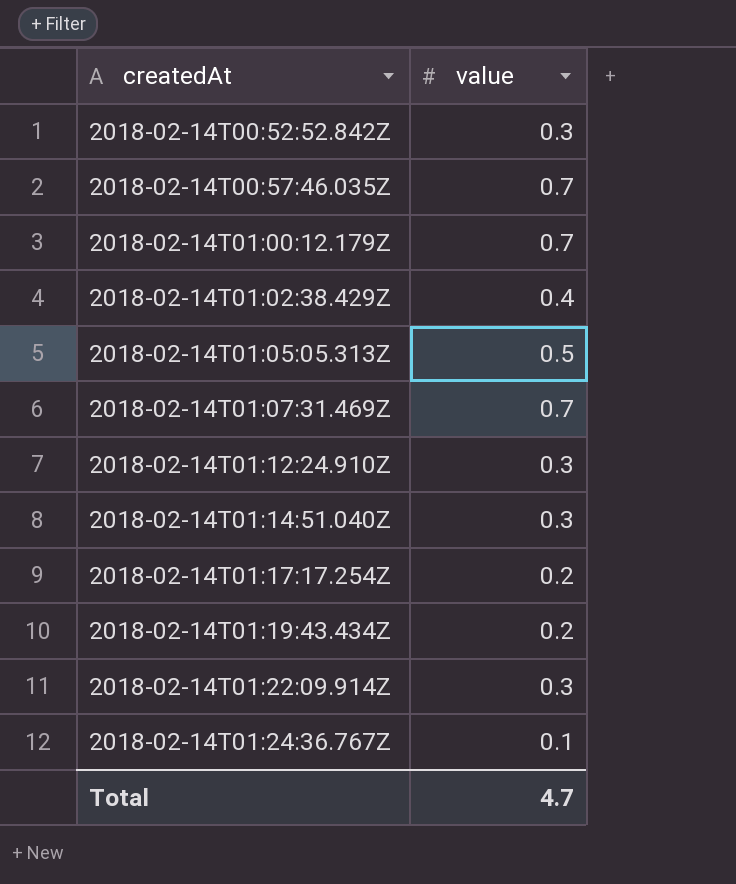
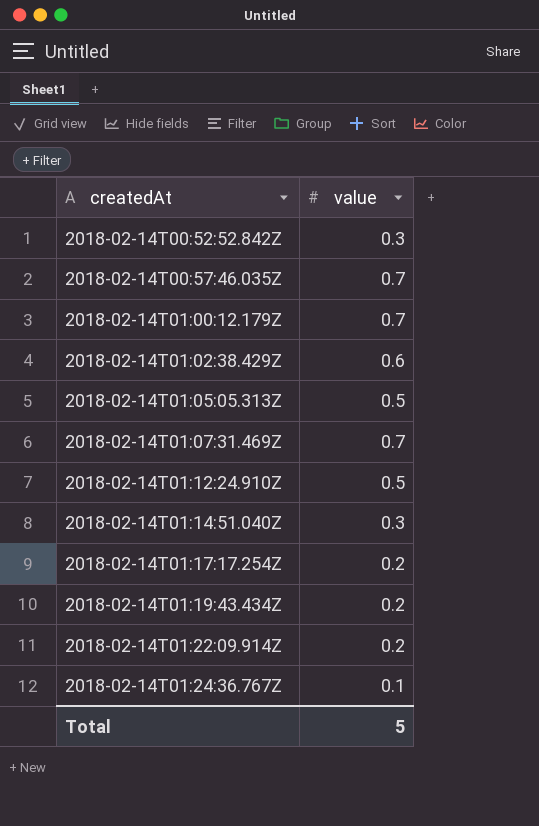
2018-02-14T01:02:38.429Z | value: 0.4 -> 0.6
2018-02-14T01:12:24.910Z | value: 0.3 -> 0.5
2018-02-14T01:22:09.914Z | value: 0.3 -> 0.2
Total | value: 4.7 -> 5

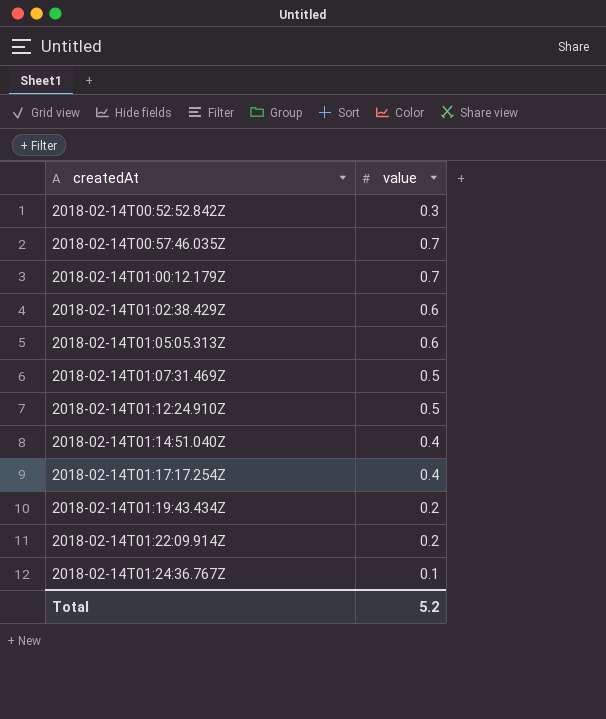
2018-02-14T01:05:05.313Z | value: 0.5 -> 0.6
2018-02-14T01:07:31.469Z | value: 0.7 -> 0.5
2018-02-14T01:14:51.040Z | value: 0.3 -> 0.4
2018-02-14T01:17:17.254Z | value: 0.2 -> 0.4
Total | value: 5 -> 5.2

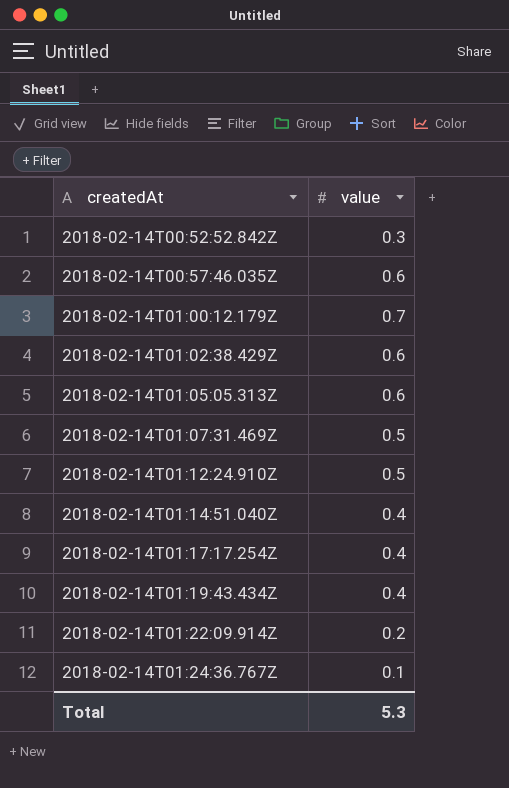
2018-02-14T00:57:46.035Z | value: 0.7 -> 0.6
2018-02-14T01:19:43.434Z | value: 0.2 -> 0.4
Total | value: 5.2 -> 5.3

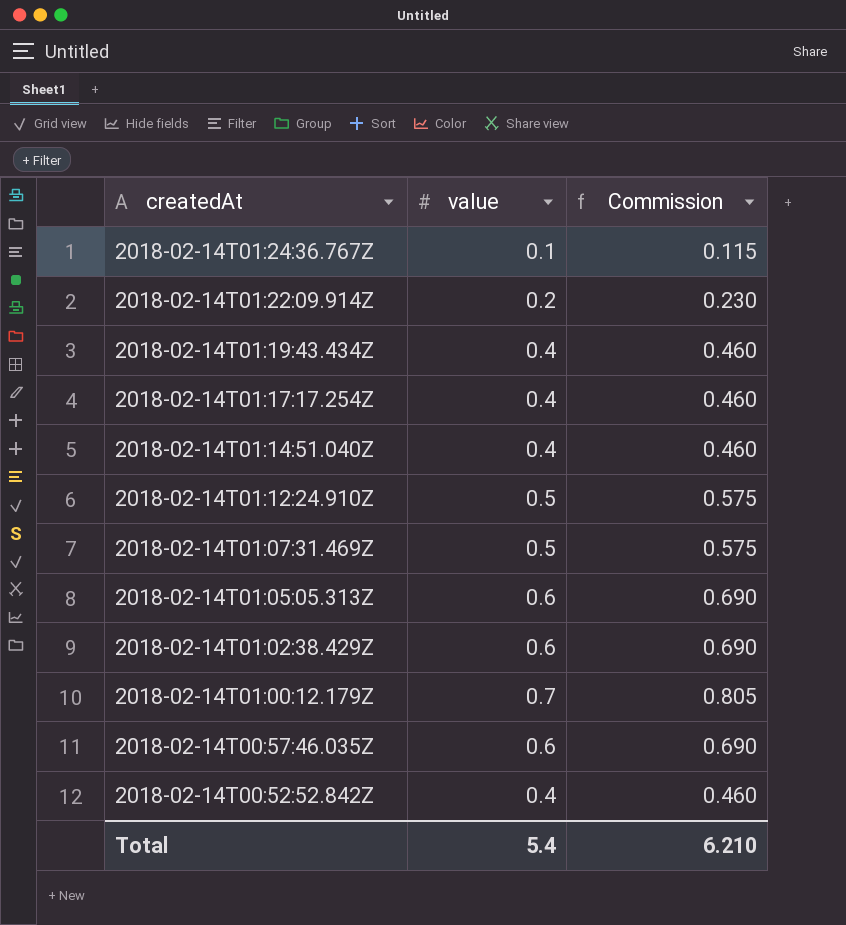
row order: createdAt ascending -> createdAt descending
column Commission | formula: none -> [value] * 1.15
2018-02-14T00:52:52.842Z | value: 0.3 -> 0.4
Total | value: 5.3 -> 5.4

